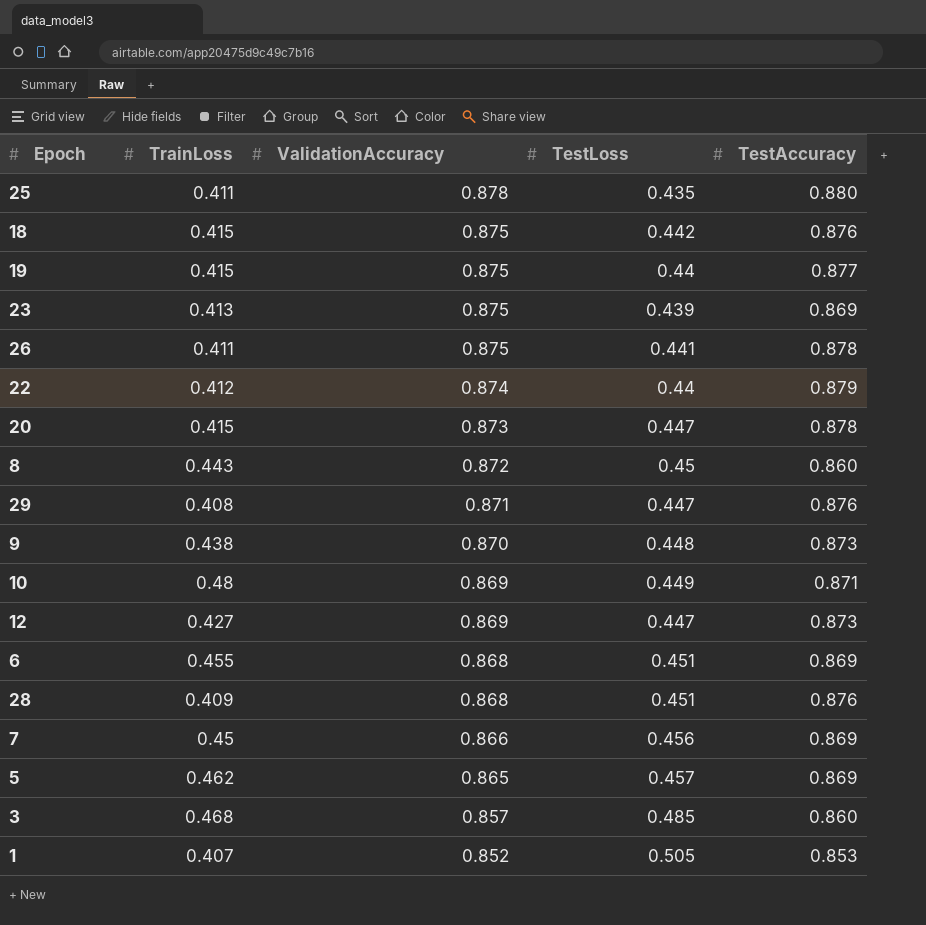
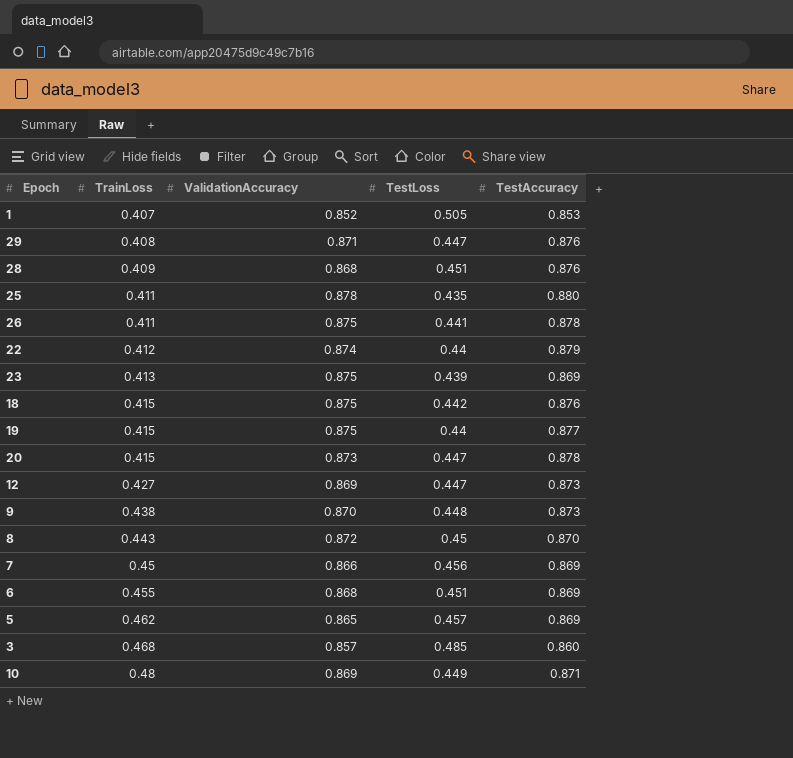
row order: ValidationAccuracy descending -> TrainLoss ascending
8 | TestAccuracy: 0.860 -> 0.870

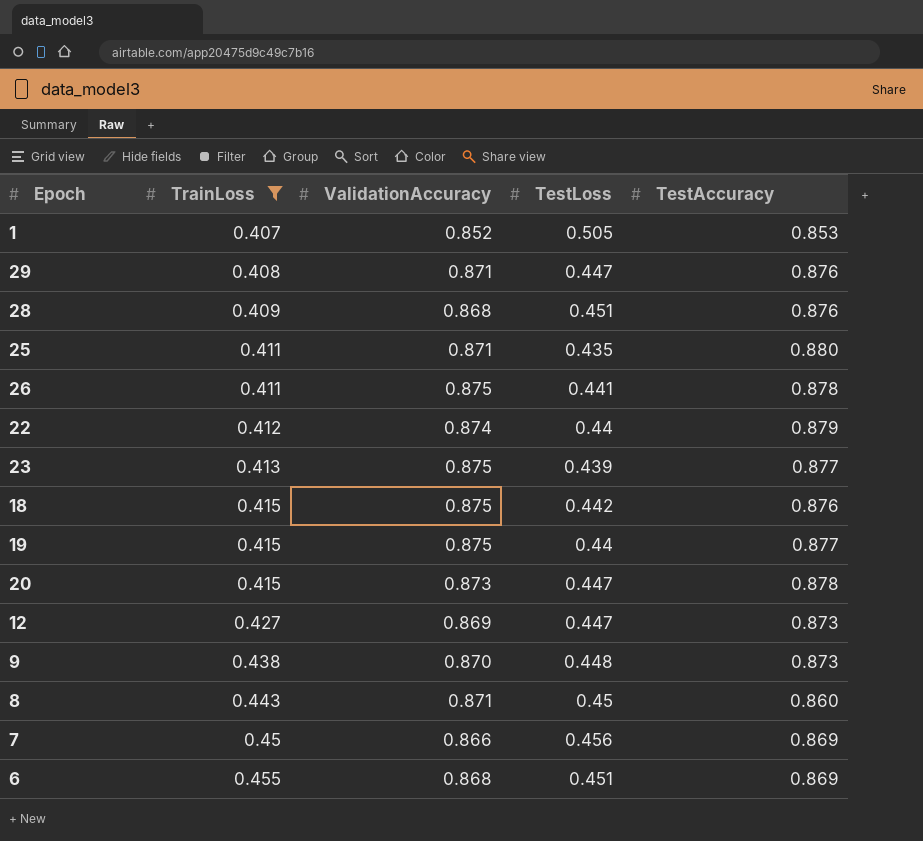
filter: none -> TrainLoss <= 0.455
25 | ValidationAccuracy: 0.878 -> 0.871
23 | TestAccuracy: 0.869 -> 0.877
8 | ValidationAccuracy: 0.872 -> 0.871
8 | TestAccuracy: 0.870 -> 0.860

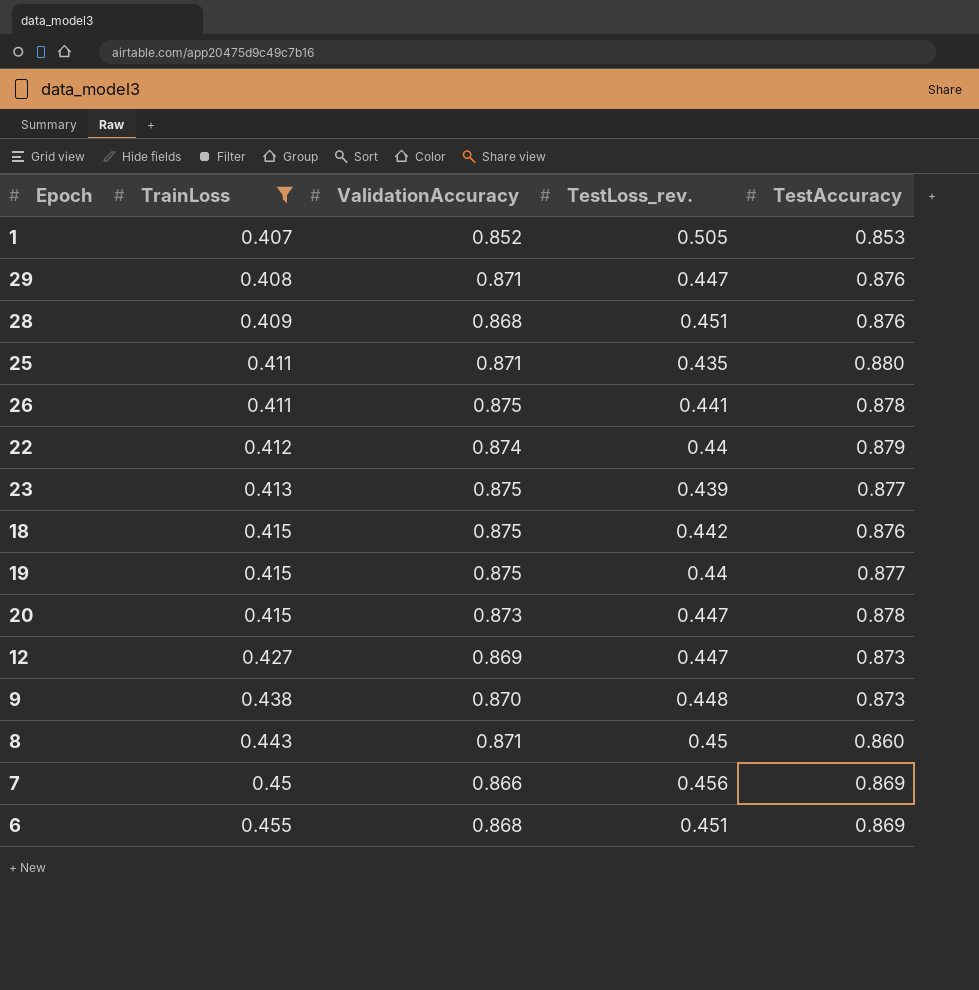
column name: TestLoss -> TestLoss_rev.

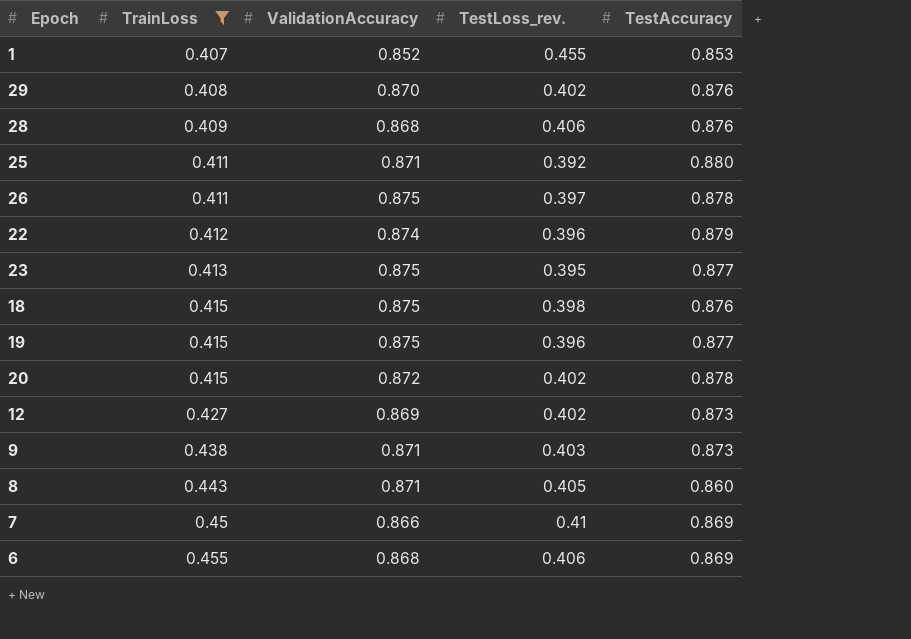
1 | TestLoss_rev.: 0.505 -> 0.455
29 | ValidationAccuracy: 0.871 -> 0.870
29 | TestLoss_rev.: 0.447 -> 0.402
28 | TestLoss_rev.: 0.451 -> 0.406
25 | TestLoss_rev.: 0.435 -> 0.392
26 | TestLoss_rev.: 0.441 -> 0.397
22 | TestLoss_rev.: 0.44 -> 0.396
23 | TestLoss_rev.: 0.439 -> 0.395
18 | TestLoss_rev.: 0.442 -> 0.398
19 | TestLoss_rev.: 0.44 -> 0.396
20 | ValidationAccuracy: 0.873 -> 0.872
20 | TestLoss_rev.: 0.447 -> 0.402
12 | TestLoss_rev.: 0.447 -> 0.402
9 | ValidationAccuracy: 0.870 -> 0.871
9 | TestLoss_rev.: 0.448 -> 0.403
8 | TestLoss_rev.: 0.45 -> 0.405
7 | TestLoss_rev.: 0.456 -> 0.41
6 | TestLoss_rev.: 0.451 -> 0.406

